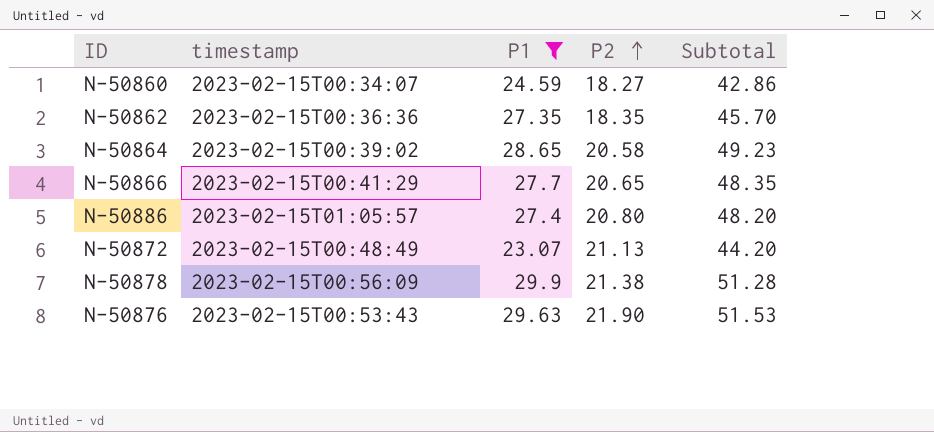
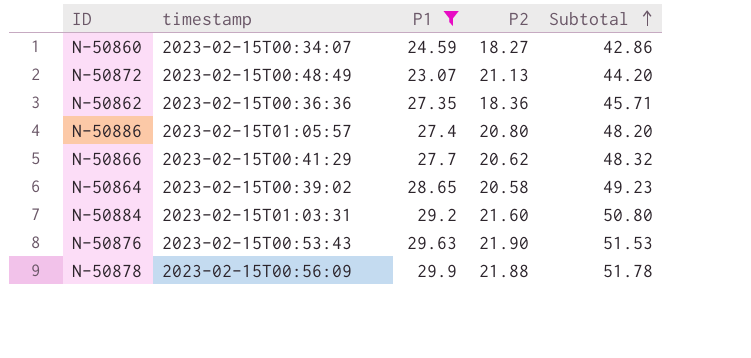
row order: P2 ascending -> Subtotal ascending
N-50862 | P2: 18.35 -> 18.36
N-50862 | Subtotal: 45.70 -> 45.71
N-50866 | P2: 20.65 -> 20.62
N-50866 | Subtotal: 48.35 -> 48.32
row N-50884: none -> 2023-02-15T01:03:31 | 29.2 | 21.60 | 50.80
N-50878 | P2: 21.38 -> 21.88
N-50878 | Subtotal: 51.28 -> 51.78

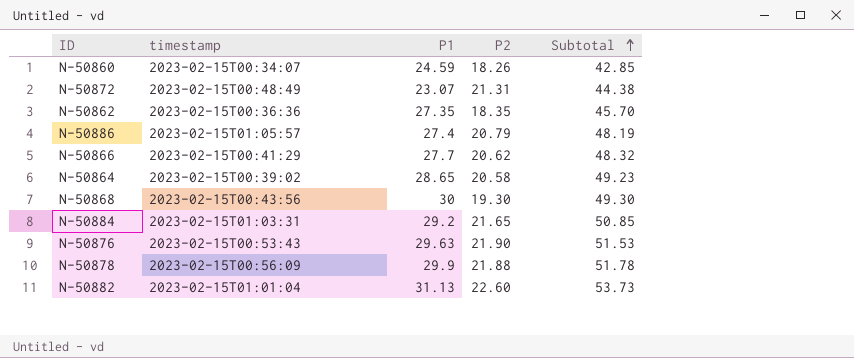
filter: P1 <= 29.9 -> none
N-50860 | P2: 18.27 -> 18.26
N-50860 | Subtotal: 42.86 -> 42.85
N-50872 | P2: 21.13 -> 21.31
N-50872 | Subtotal: 44.20 -> 44.38
N-50862 | P2: 18.36 -> 18.35
N-50862 | Subtotal: 45.71 -> 45.70
N-50886 | P2: 20.80 -> 20.79
N-50886 | Subtotal: 48.20 -> 48.19
N-50884 | P2: 21.60 -> 21.65
N-50884 | Subtotal: 50.80 -> 50.85

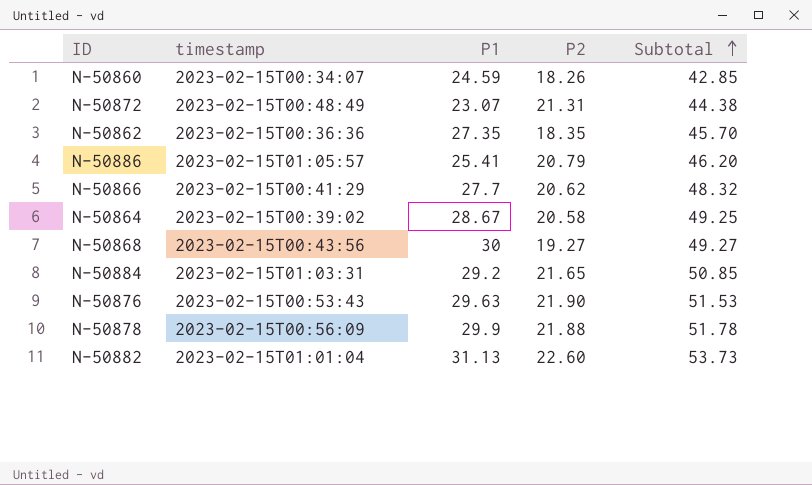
N-50886 | P1: 27.4 -> 25.41
N-50886 | Subtotal: 48.19 -> 46.20
N-50864 | P1: 28.65 -> 28.67
N-50864 | Subtotal: 49.23 -> 49.25
N-50868 | P2: 19.30 -> 19.27
N-50868 | Subtotal: 49.30 -> 49.27

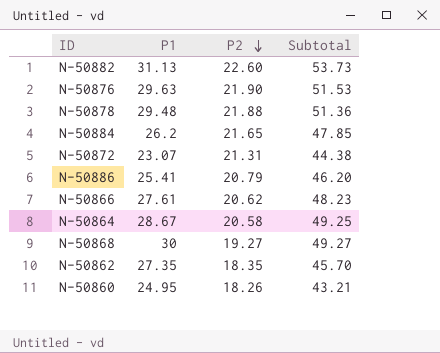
row order: Subtotal ascending -> P2 descending
column timestamp | position: 2 -> none
N-50878 | P1: 29.9 -> 29.48
N-50878 | Subtotal: 51.78 -> 51.36
N-50884 | P1: 29.2 -> 26.2
N-50884 | Subtotal: 50.85 -> 47.85
N-50866 | P1: 27.7 -> 27.61
N-50866 | Subtotal: 48.32 -> 48.23
N-50860 | P1: 24.59 -> 24.95
N-50860 | Subtotal: 42.85 -> 43.21

